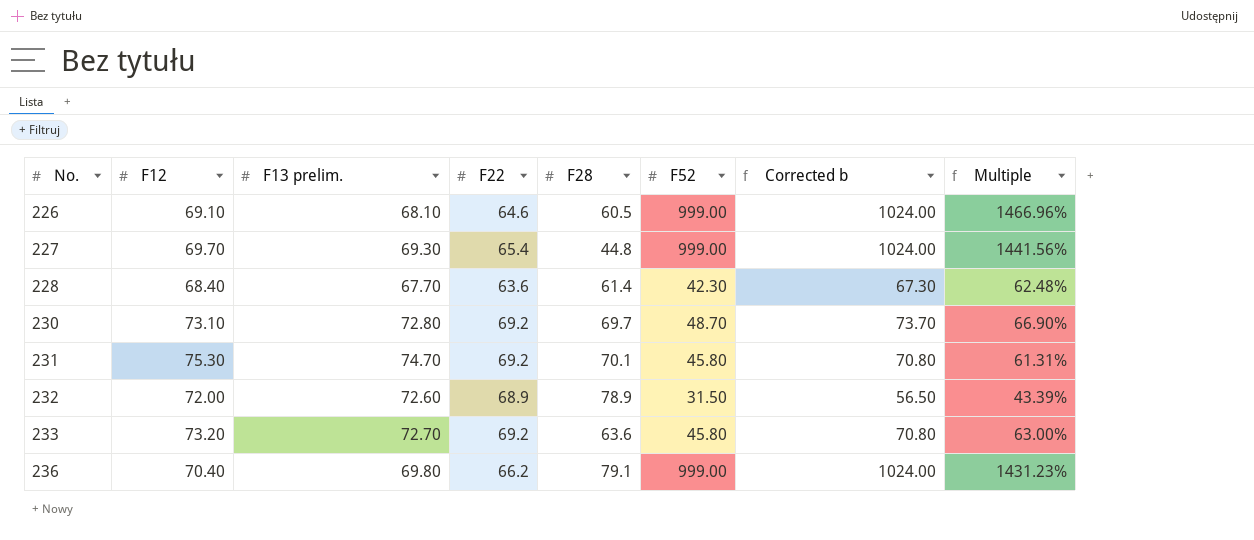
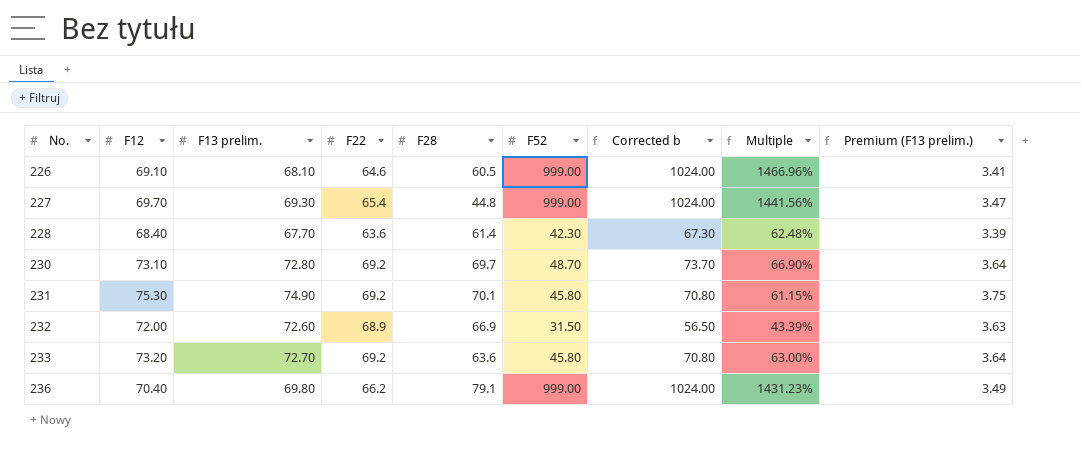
column Premium (F13 prelim.) | formula: none -> [F13 prelim.] * 0.05
231 | F13 prelim.: 74.70 -> 74.90
231 | Multiple: 61.31% -> 61.15%
232 | F28: 78.9 -> 66.9

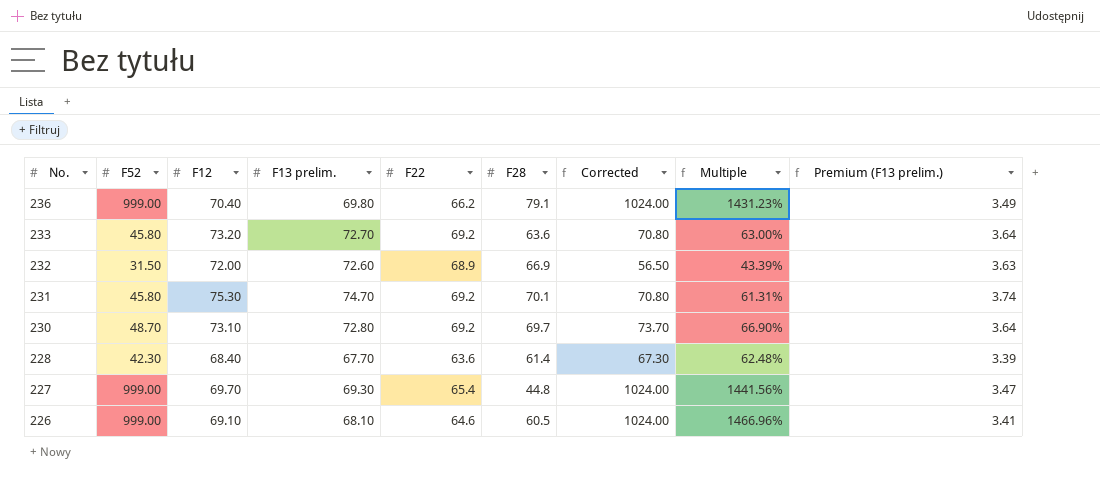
row order: No. ascending -> No. descending
column F52 | position: 6 -> 2
column name: Corrected b -> Corrected
231 | F13 prelim.: 74.90 -> 74.70
231 | Multiple: 61.15% -> 61.31%
231 | Premium (F13 prelim.): 3.75 -> 3.74

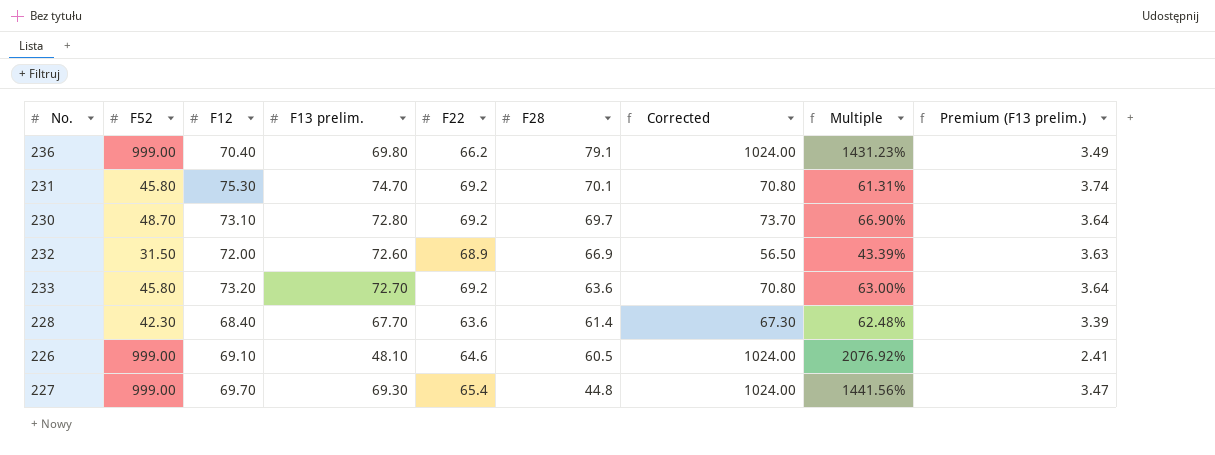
row order: No. descending -> F28 descending
226 | F13 prelim.: 68.10 -> 48.10
226 | Multiple: 1466.96% -> 2076.92%
226 | Premium (F13 prelim.): 3.41 -> 2.41

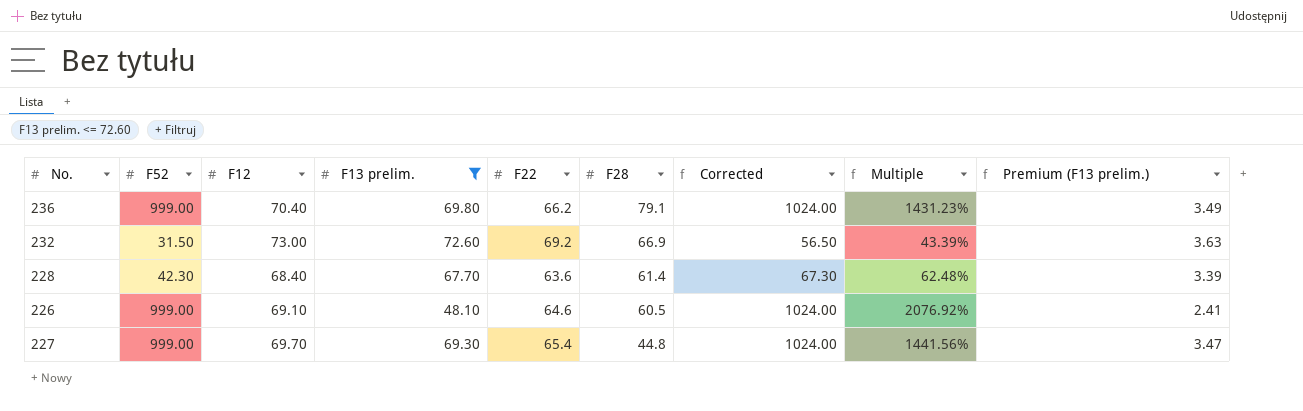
filter: none -> F13 prelim. <= 72.60
232 | F12: 72.00 -> 73.00
232 | F22: 68.9 -> 69.2

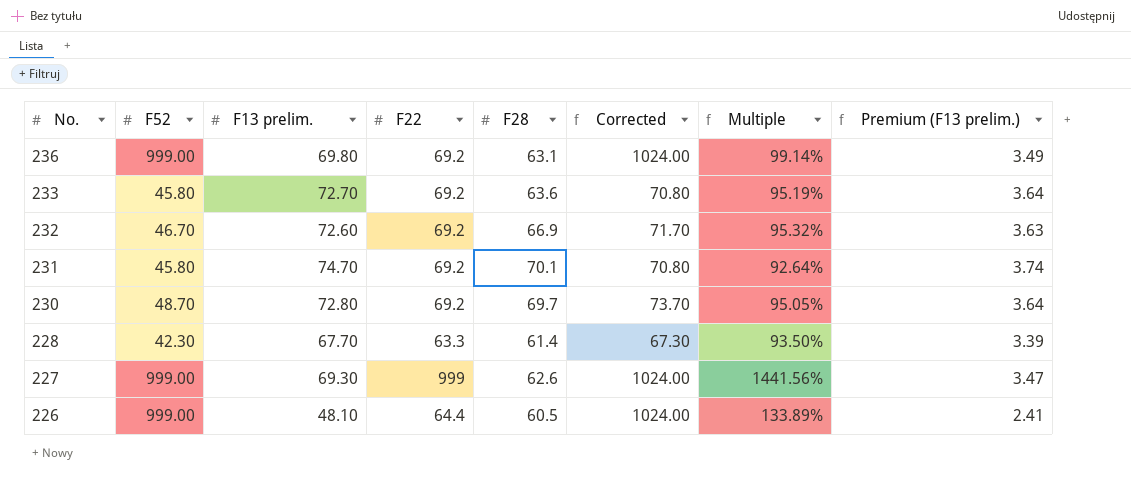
filter: F13 prelim. <= 72.60 -> none
row order: F28 descending -> No. descending
column F12 | position: 3 -> none
column Multiple | formula: [F52] / [F13 prelim.] -> [F22] / [F13 prelim.]
236 | F22: 66.2 -> 69.2
236 | F28: 79.1 -> 63.1
232 | F52: 31.50 -> 46.70
232 | Corrected: 56.50 -> 71.70
228 | F22: 63.6 -> 63.3
227 | F22: 65.4 -> 999
227 | F28: 44.8 -> 62.6
226 | F22: 64.6 -> 64.4

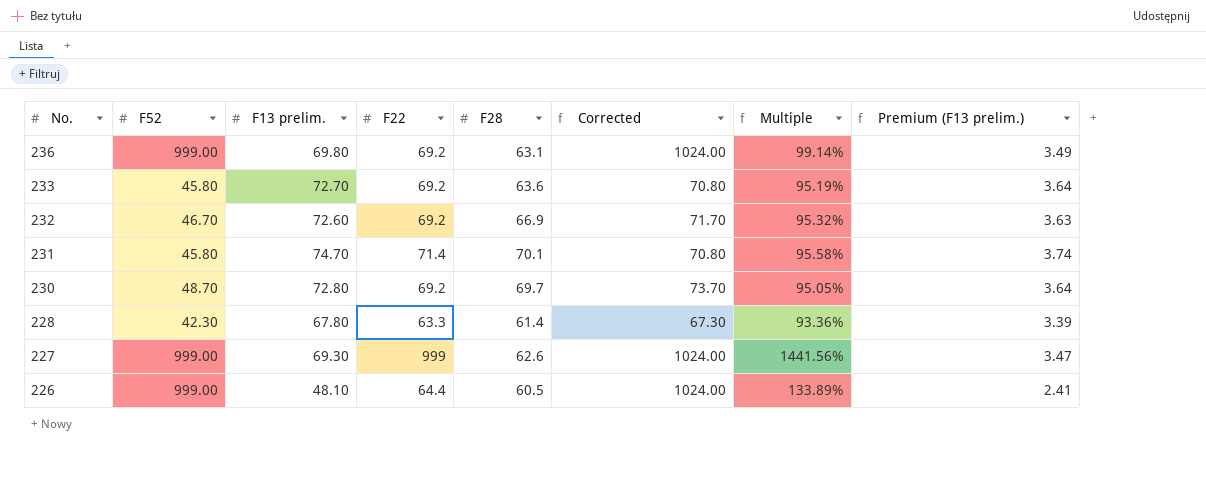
231 | F22: 69.2 -> 71.4
231 | Multiple: 92.64% -> 95.58%
228 | F13 prelim.: 67.70 -> 67.80
228 | Multiple: 93.50% -> 93.36%

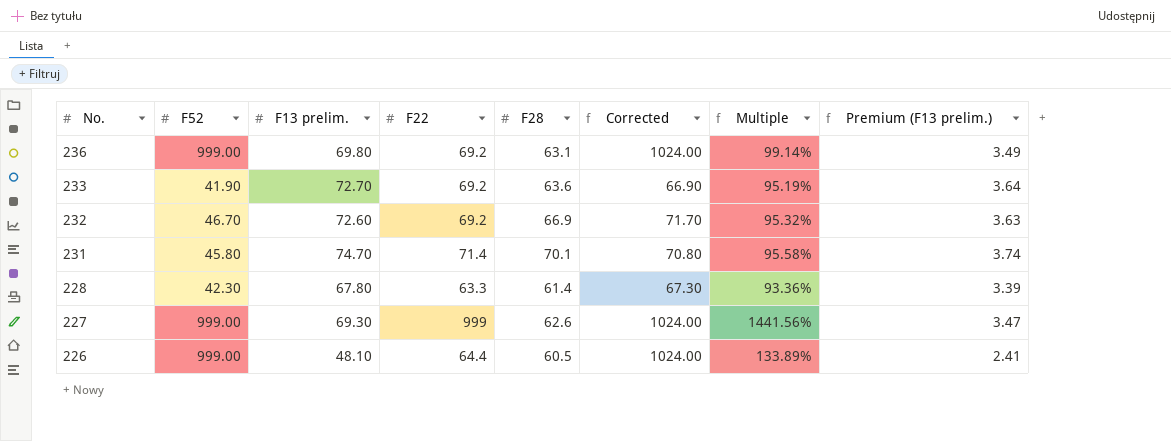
row 230: 48.70 | 72.80 | 69.2 | 69.7 | 73.70 | 95.05% | 3.64 -> none
233 | F52: 45.80 -> 41.90
233 | Corrected: 70.80 -> 66.90

